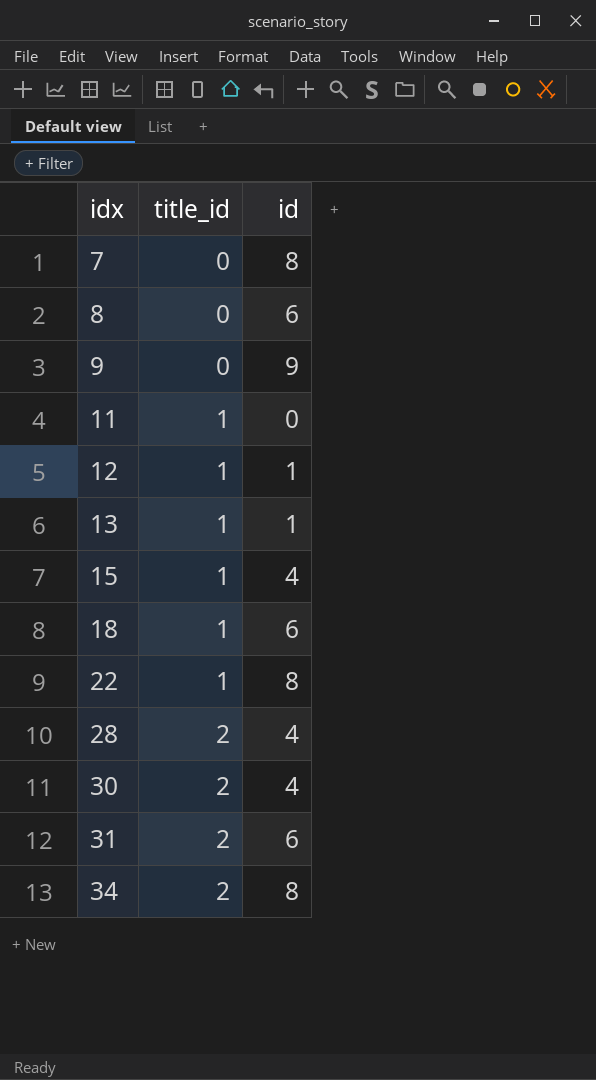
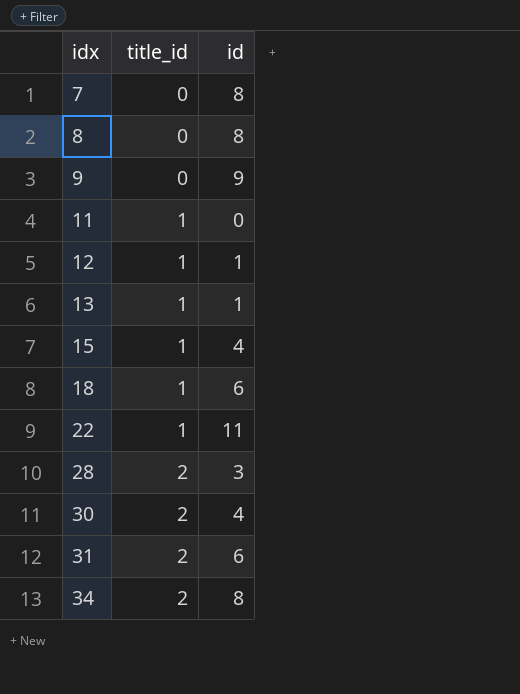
8 | id: 6 -> 8
22 | id: 8 -> 11
28 | id: 4 -> 3

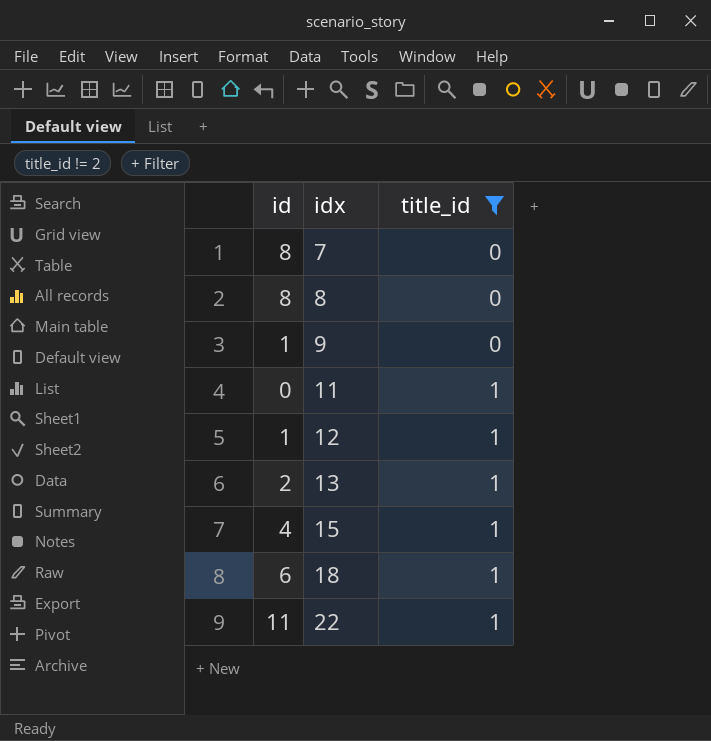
filter: none -> title_id != 2
column id | position: 3 -> 1
9 | id: 9 -> 1
13 | id: 1 -> 2

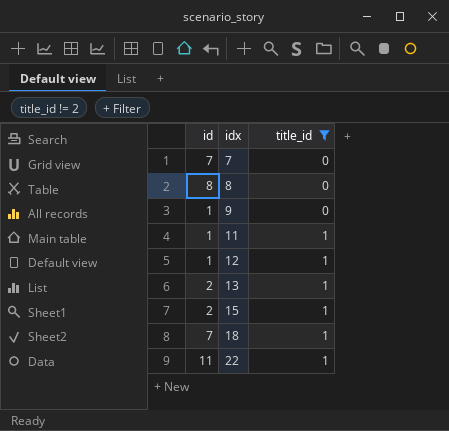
7 | id: 8 -> 7
11 | id: 0 -> 1
15 | id: 4 -> 2
18 | id: 6 -> 7

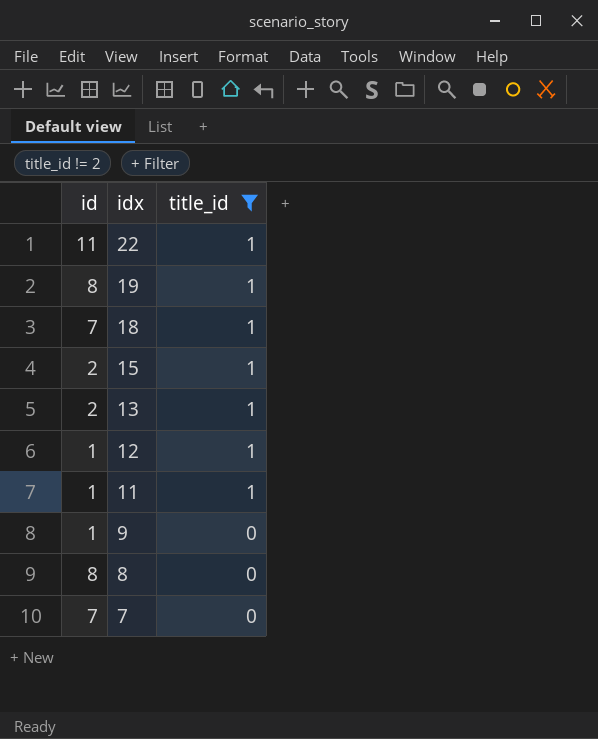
row order: idx ascending -> idx descending
row 19: none -> 8 | 1

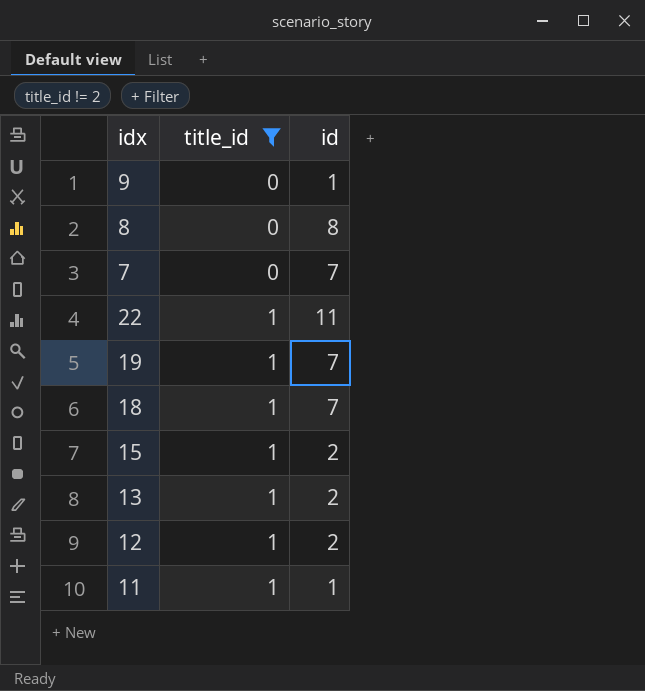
row order: idx descending -> title_id ascending
column id | position: 1 -> 3
19 | id: 8 -> 7
12 | id: 1 -> 2

